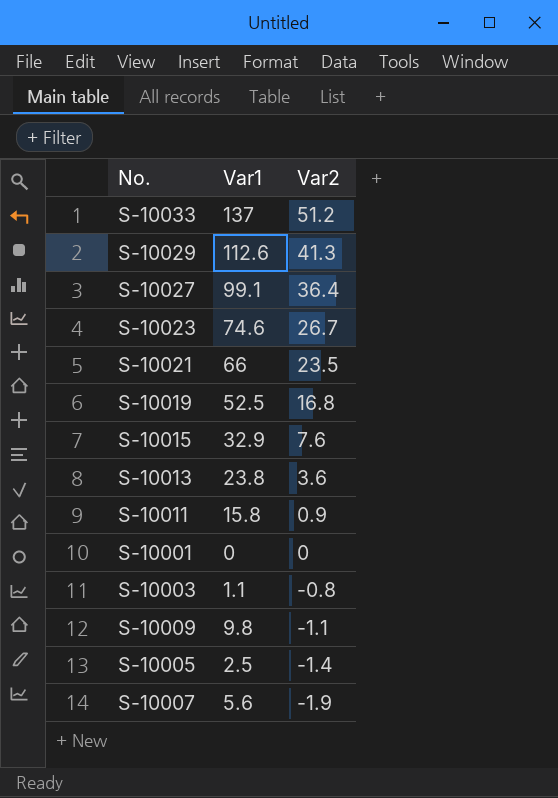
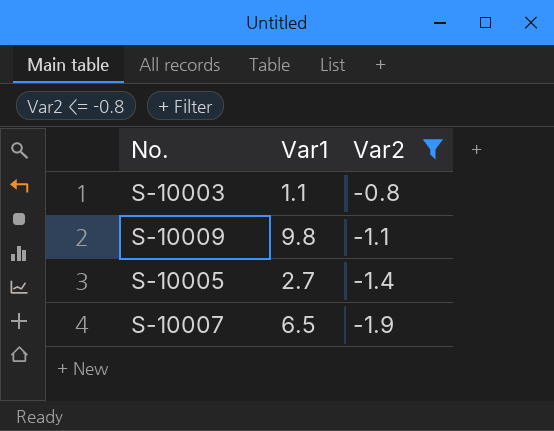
filter: none -> Var2 <= -0.8
S-10005 | Var1: 2.5 -> 2.7
S-10007 | Var1: 5.6 -> 6.5

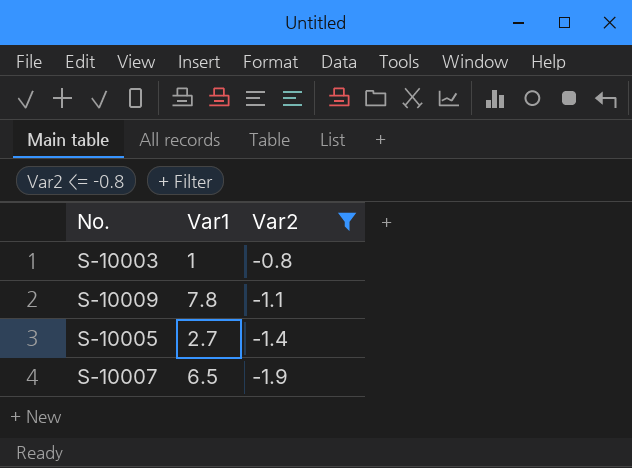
S-10003 | Var1: 1.1 -> 1
S-10009 | Var1: 9.8 -> 7.8

